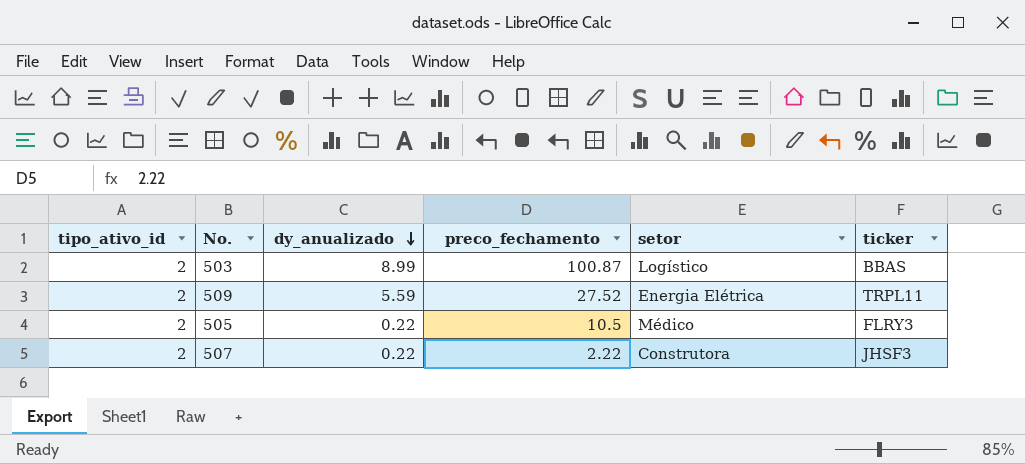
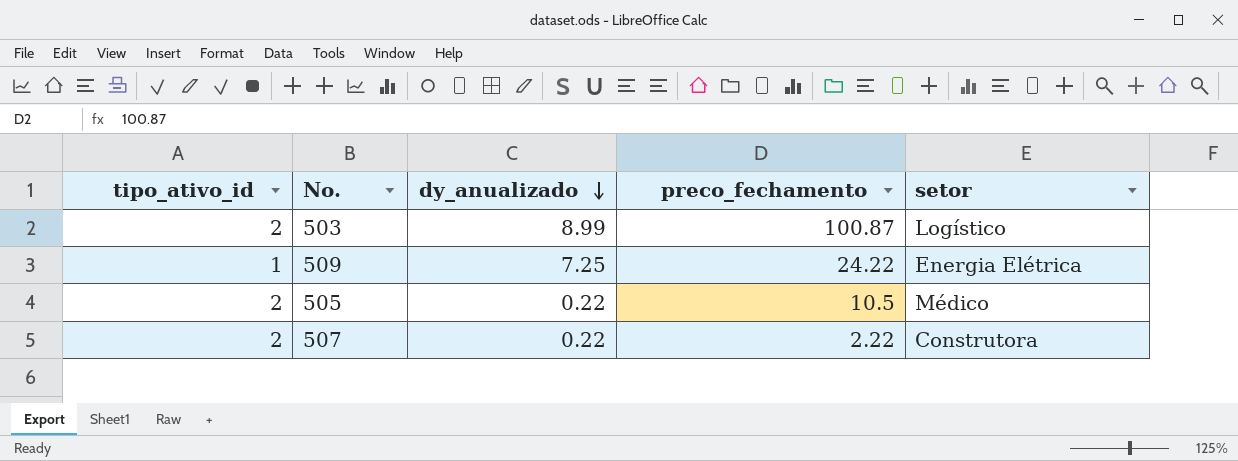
column ticker | position: 6 -> none
509 | tipo_ativo_id: 2 -> 1
509 | dy_anualizado: 5.59 -> 7.25
509 | preco_fechamento: 27.52 -> 24.22

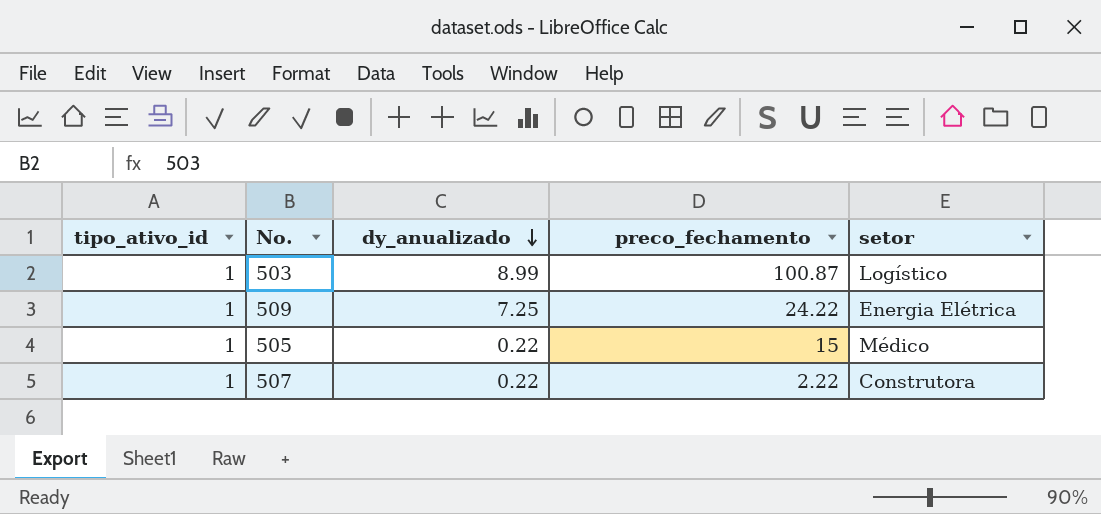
503 | tipo_ativo_id: 2 -> 1
505 | tipo_ativo_id: 2 -> 1
505 | preco_fechamento: 10.5 -> 15
507 | tipo_ativo_id: 2 -> 1

